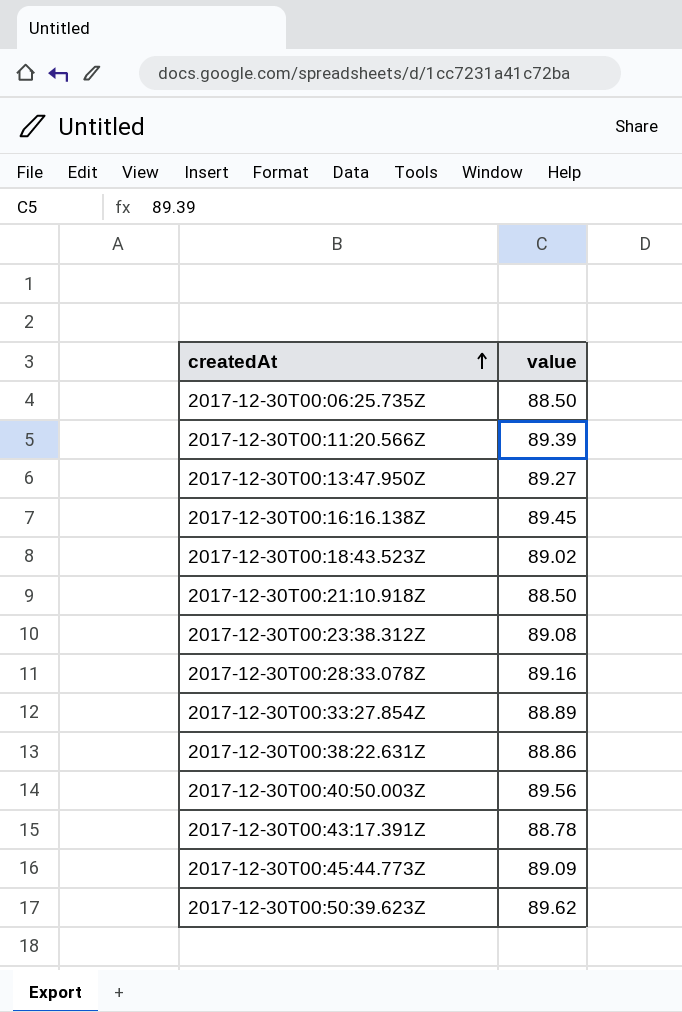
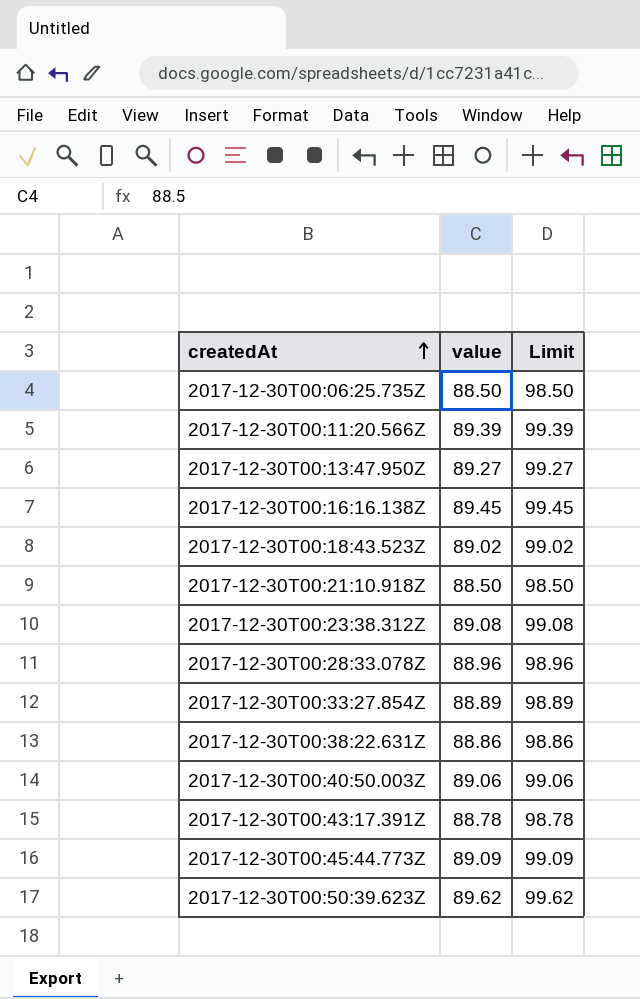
column Limit | formula: none -> [value] + 10
2017-12-30T00:28:33.078Z | value: 89.16 -> 88.96
2017-12-30T00:40:50.003Z | value: 89.56 -> 89.06

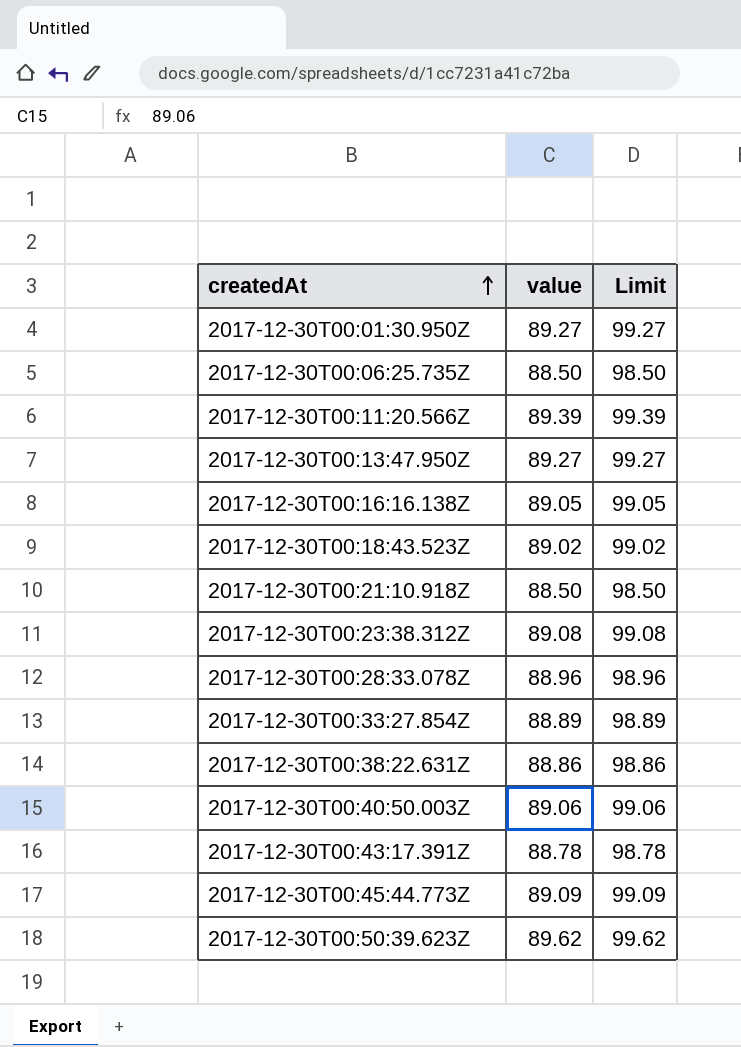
row 2017-12-30T00:01:30.950Z: none -> 89.27 | 99.27
2017-12-30T00:16:16.138Z | value: 89.45 -> 89.05
2017-12-30T00:16:16.138Z | Limit: 99.45 -> 99.05

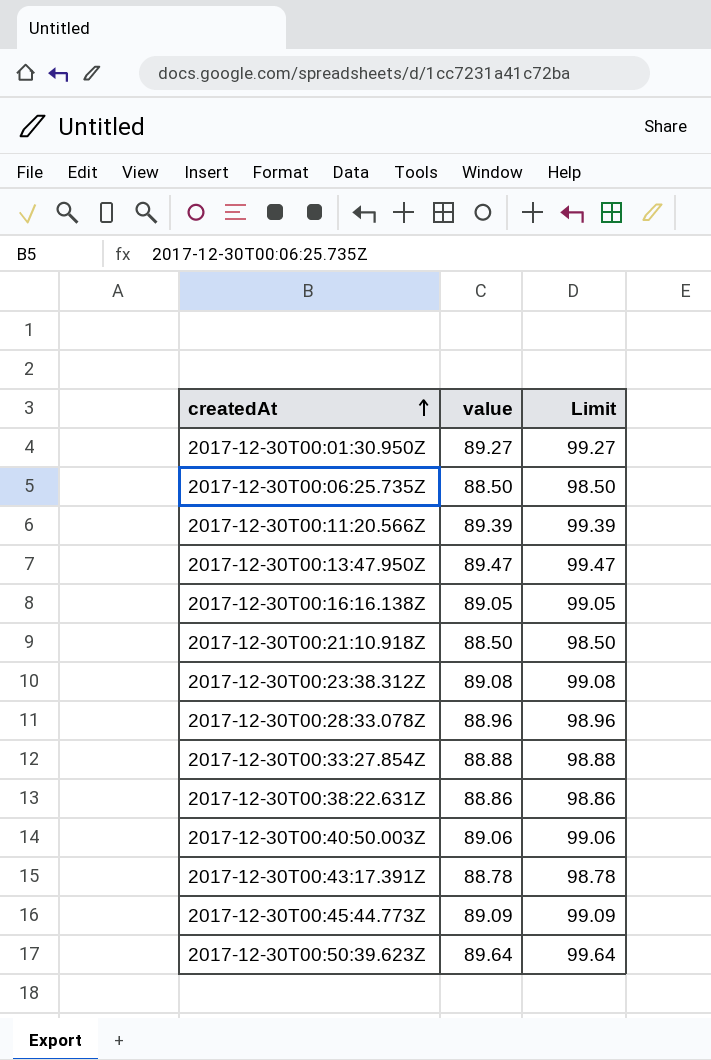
row 2017-12-30T00:18:43.523Z: 89.02 | 99.02 -> none
2017-12-30T00:13:47.950Z | value: 89.27 -> 89.47
2017-12-30T00:13:47.950Z | Limit: 99.27 -> 99.47
2017-12-30T00:33:27.854Z | value: 88.89 -> 88.88
2017-12-30T00:33:27.854Z | Limit: 98.89 -> 98.88
2017-12-30T00:50:39.623Z | value: 89.62 -> 89.64
2017-12-30T00:50:39.623Z | Limit: 99.62 -> 99.64

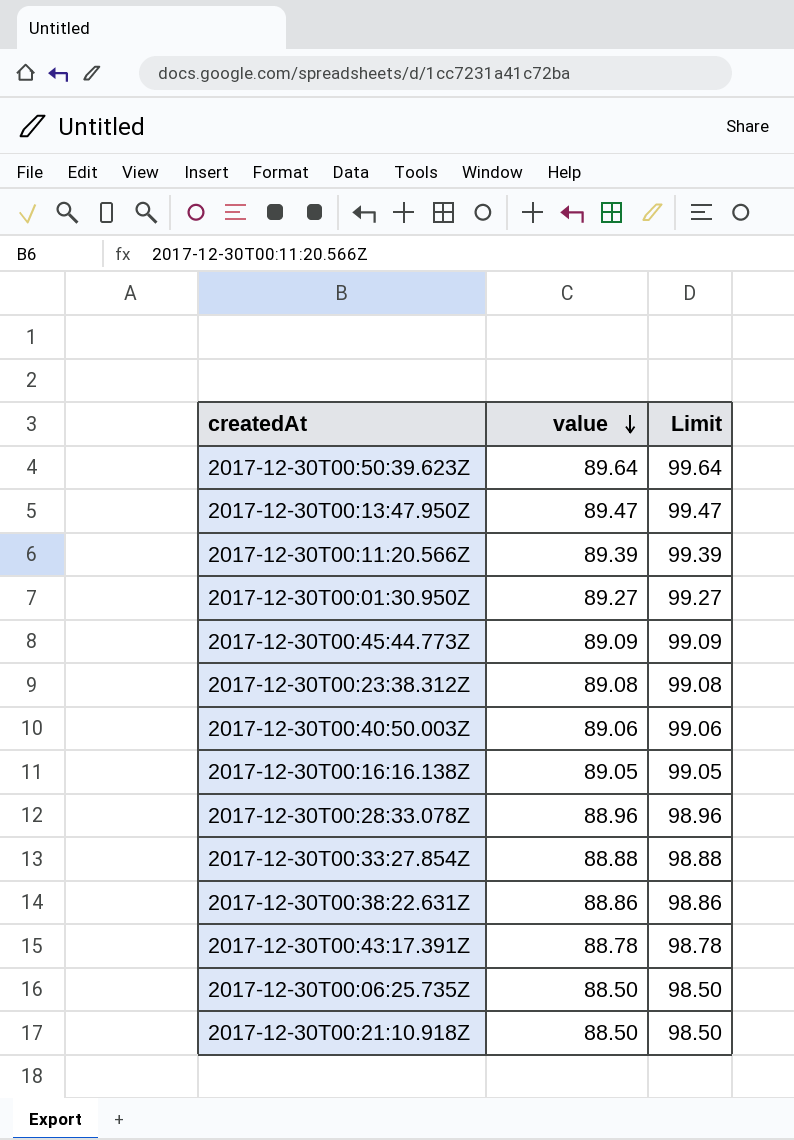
row order: createdAt ascending -> value descending

